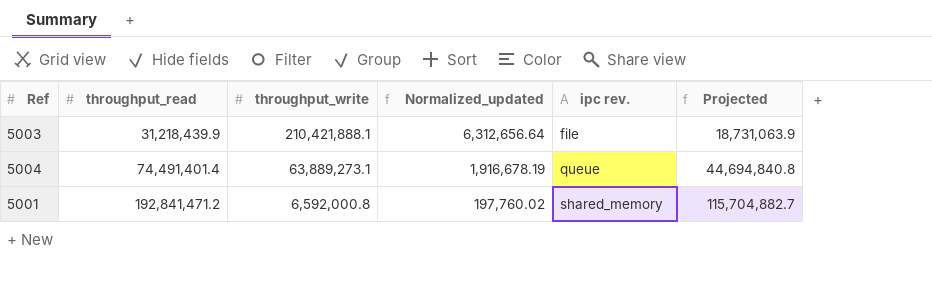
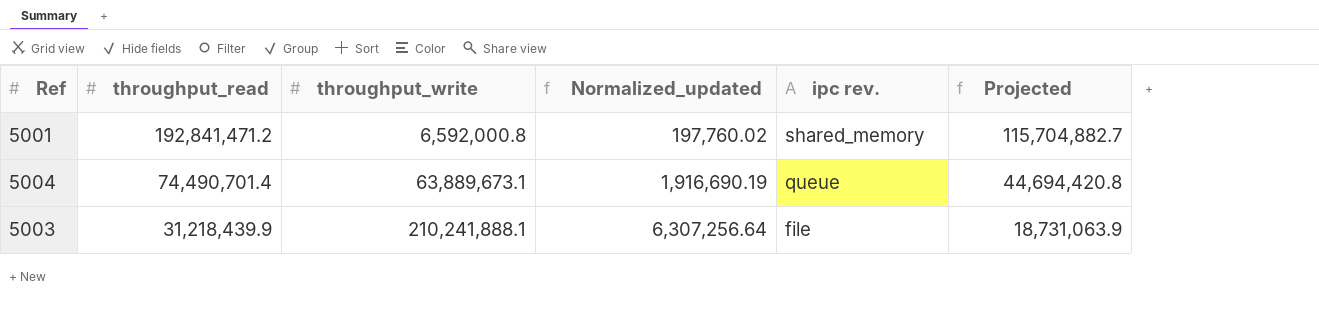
row order: throughput_read ascending -> throughput_read descending
5004 | throughput_read: 74,491,401.4 -> 74,490,701.4
5004 | throughput_write: 63,889,273.1 -> 63,889,673.1
5004 | Normalized_updated: 1,916,678.19 -> 1,916,690.19
5004 | Projected: 44,694,840.8 -> 44,694,420.8
5003 | throughput_write: 210,421,888.1 -> 210,241,888.1
5003 | Normalized_updated: 6,312,656.64 -> 6,307,256.64

